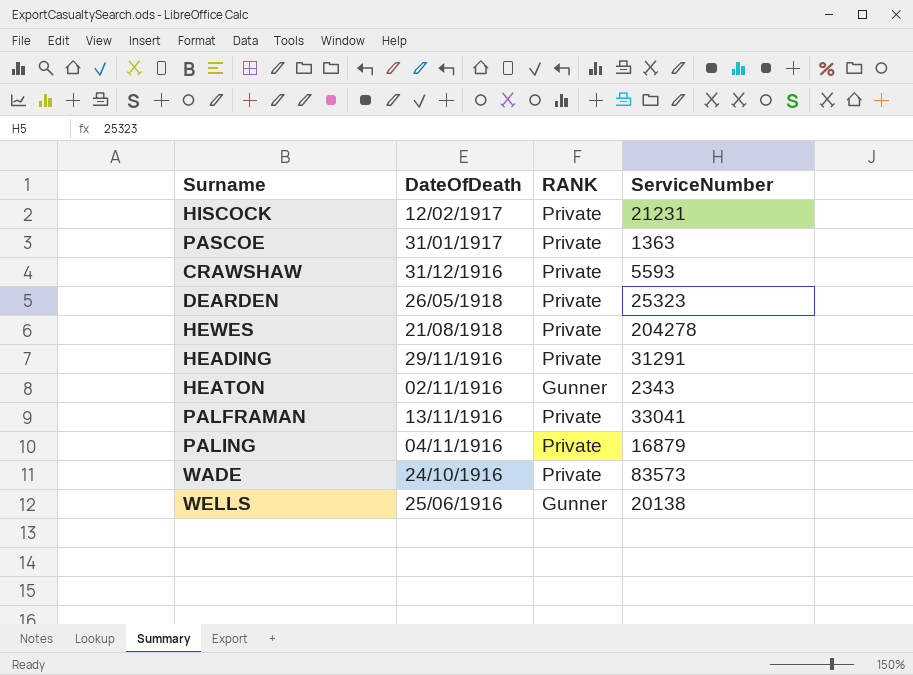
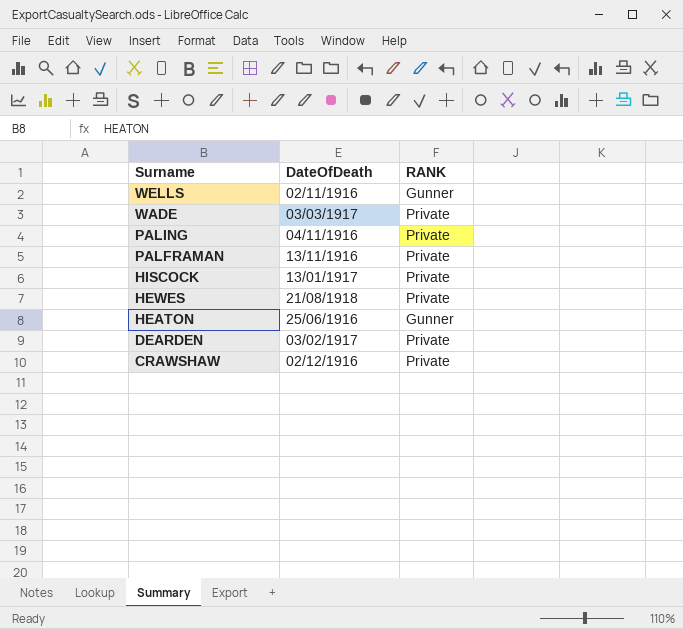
row order: none -> Surname descending
column ServiceNumber | position: 4 -> none
row PASCOE: 31/01/1917 | Private | 1363 -> none
row HEADING: 29/11/1916 | Private | 31291 -> none
WELLS | DateOfDeath: 25/06/1916 -> 02/11/1916
WADE | DateOfDeath: 24/10/1916 -> 03/03/1917
HISCOCK | DateOfDeath: 12/02/1917 -> 13/01/1917
HEATON | DateOfDeath: 02/11/1916 -> 25/06/1916
DEARDEN | DateOfDeath: 26/05/1918 -> 03/02/1917
CRAWSHAW | DateOfDeath: 31/12/1916 -> 02/12/1916

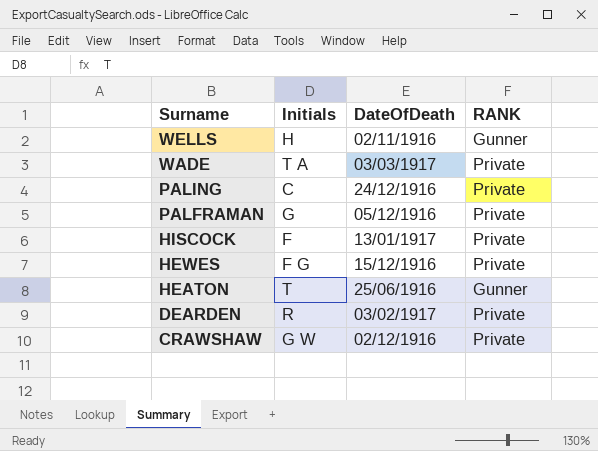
column Initials | position: none -> 2
PALING | DateOfDeath: 04/11/1916 -> 24/12/1916
PALFRAMAN | DateOfDeath: 13/11/1916 -> 05/12/1916
HEWES | DateOfDeath: 21/08/1918 -> 15/12/1916

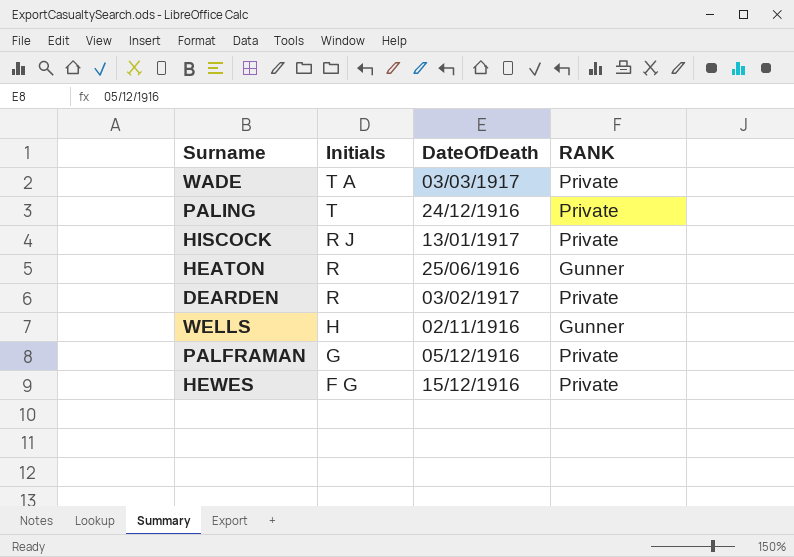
row order: Surname descending -> Initials descending
row CRAWSHAW: G W | 02/12/1916 | Private -> none
PALING | Initials: C -> T
HISCOCK | Initials: F -> R J
HEATON | Initials: T -> R

